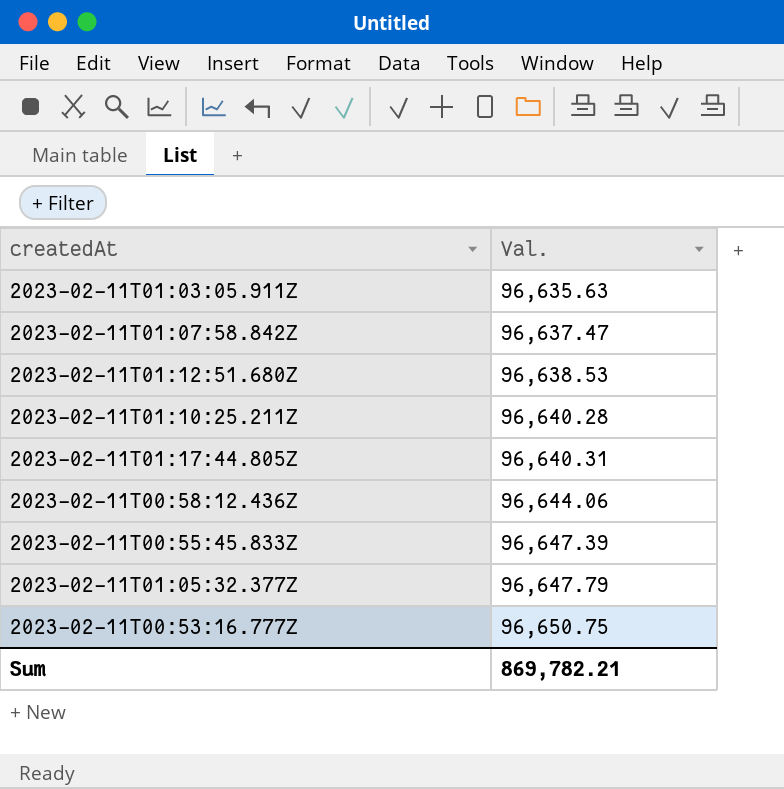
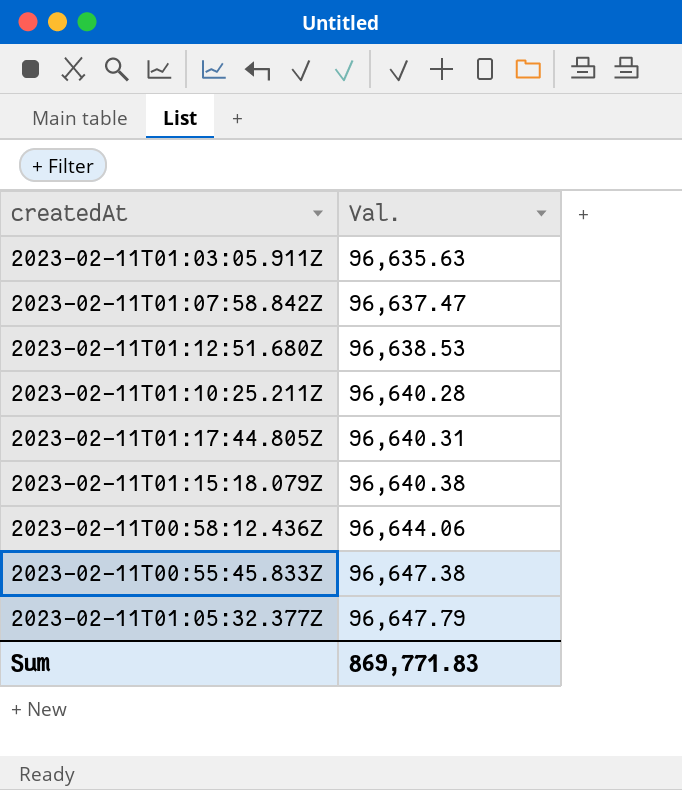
row 2023-02-11T00:53:16.777Z: 96,650.75 -> none
row 2023-02-11T01:15:18.079Z: none -> 96,640.38
2023-02-11T00:55:45.833Z | Val.: 96,647.39 -> 96,647.38
Sum | Val.: 869,782.21 -> 869,771.83

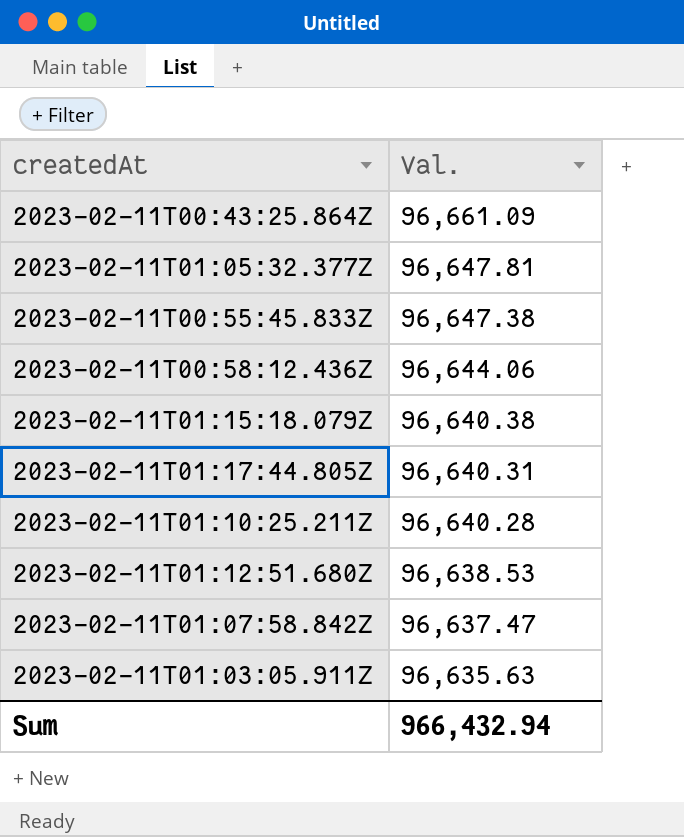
row order: Val. ascending -> Val. descending
row 2023-02-11T00:43:25.864Z: none -> 96,661.09
2023-02-11T01:05:32.377Z | Val.: 96,647.79 -> 96,647.81
Sum | Val.: 869,771.83 -> 966,432.94

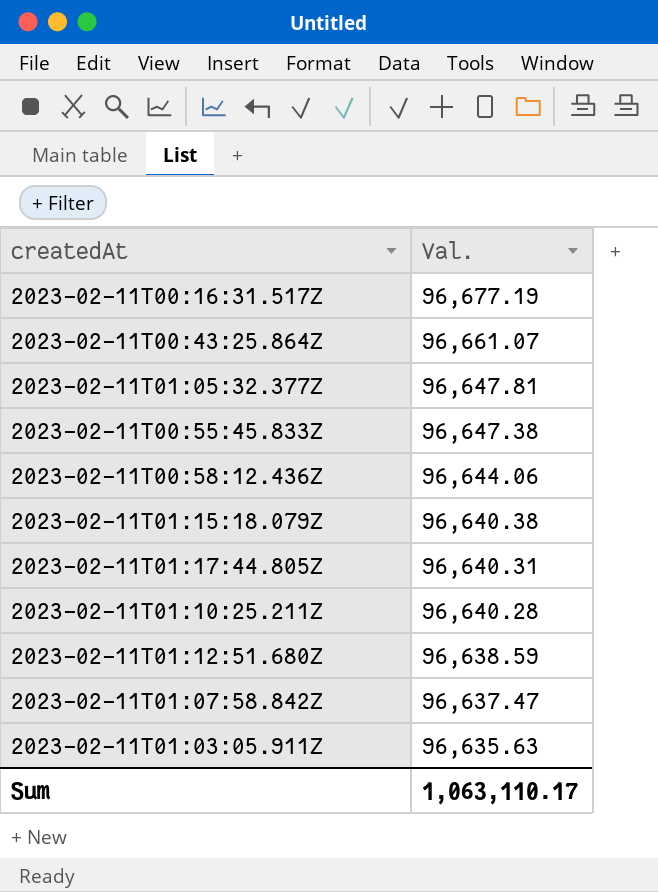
row 2023-02-11T00:16:31.517Z: none -> 96,677.19
2023-02-11T00:43:25.864Z | Val.: 96,661.09 -> 96,661.07
2023-02-11T01:12:51.680Z | Val.: 96,638.53 -> 96,638.59
Sum | Val.: 966,432.94 -> 1,063,110.17

